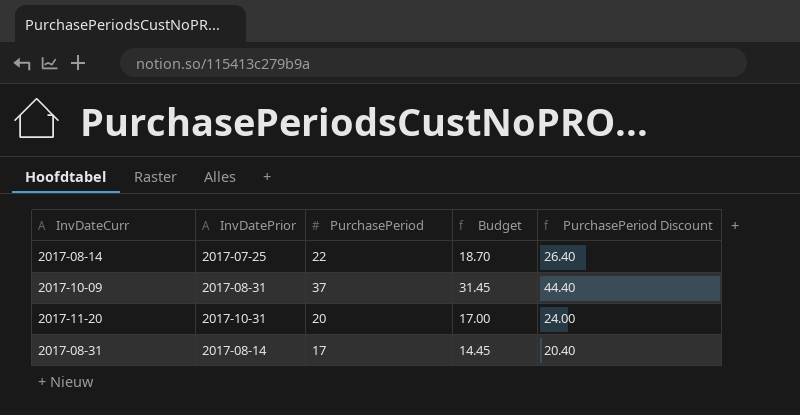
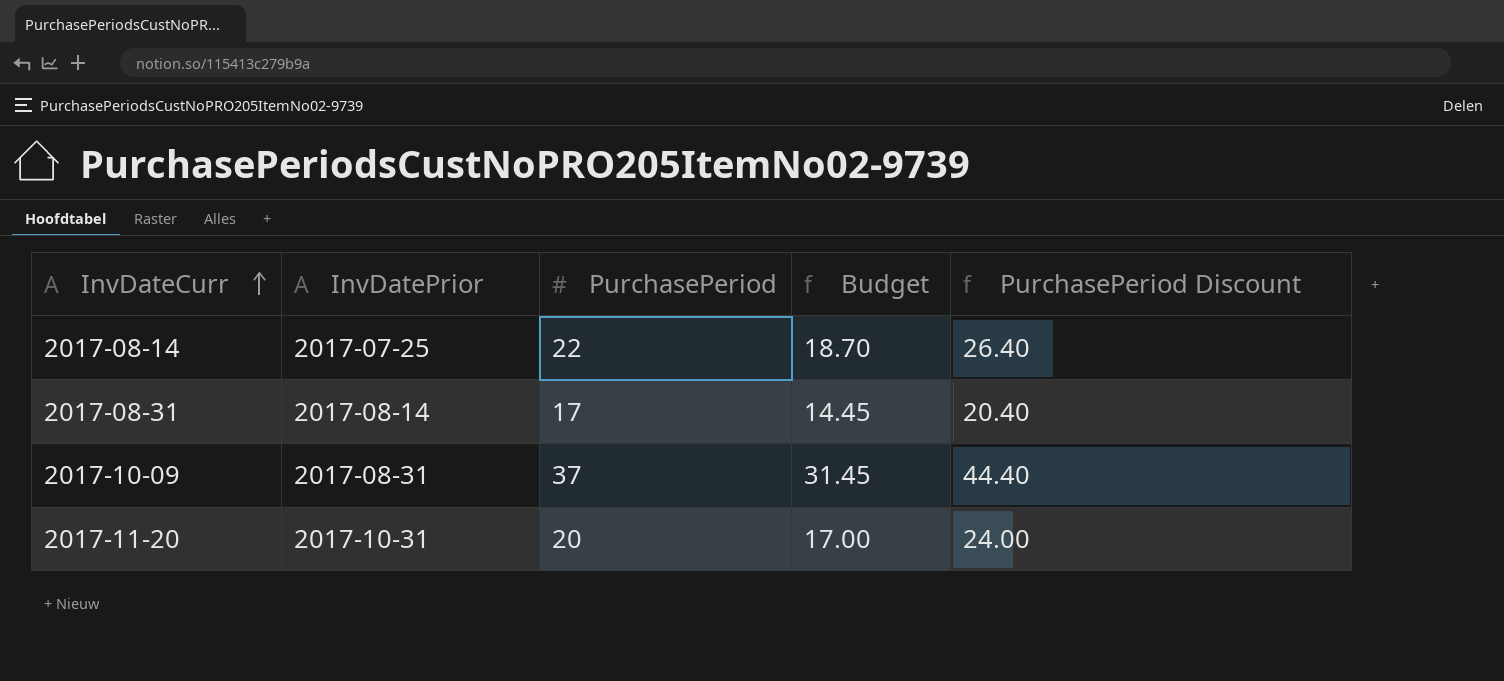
row order: none -> InvDateCurr ascending

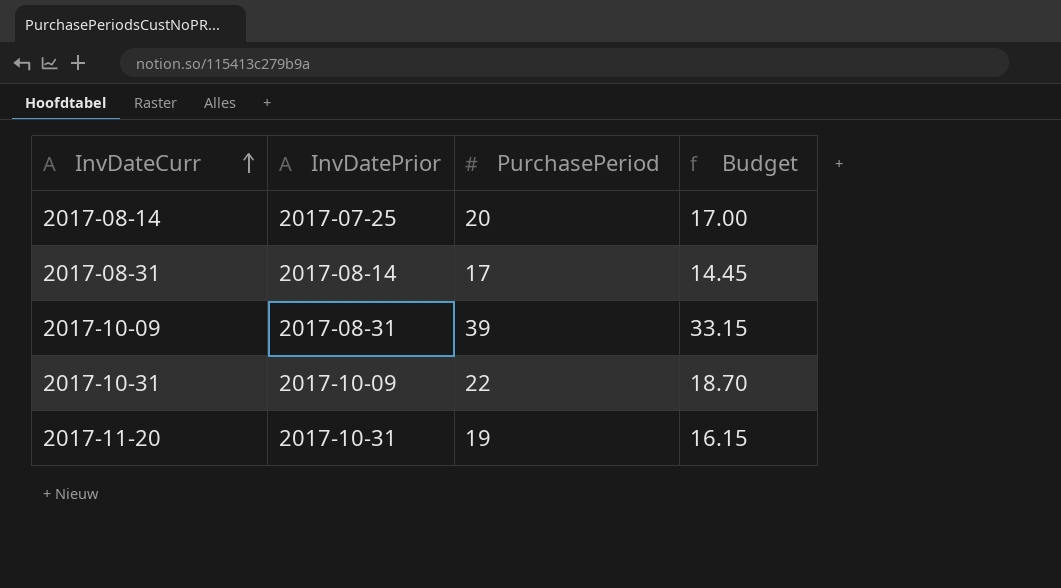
column PurchasePeriod Discount | formula: [PurchasePeriod] * 1.2 -> none
2017-08-14 | PurchasePeriod: 22 -> 20
2017-08-14 | Budget: 18.70 -> 17.00
2017-10-09 | PurchasePeriod: 37 -> 39
2017-10-09 | Budget: 31.45 -> 33.15
row 2017-10-31: none -> 2017-10-09 | 22 | 18.70
2017-11-20 | PurchasePeriod: 20 -> 19
2017-11-20 | Budget: 17.00 -> 16.15

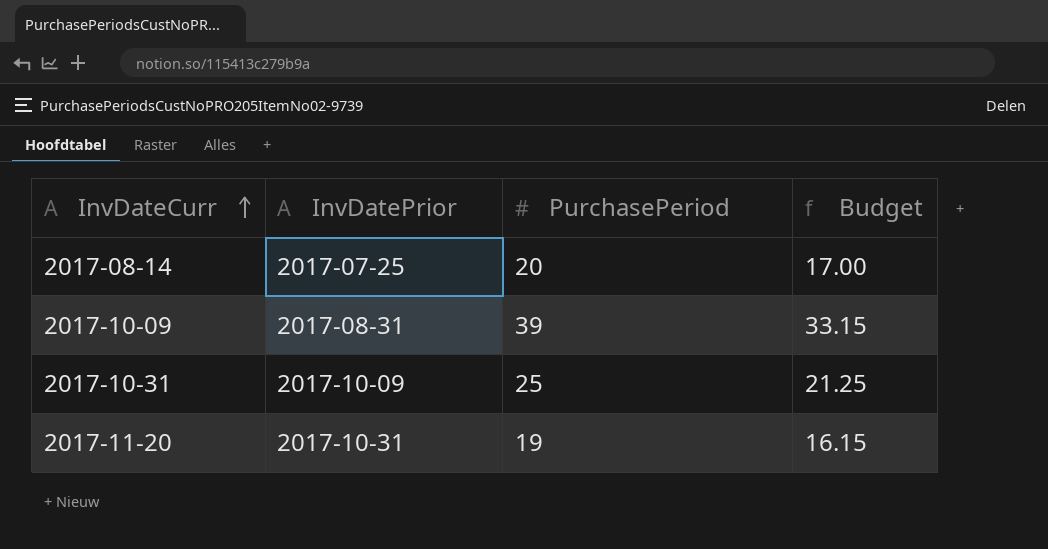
row 2017-08-31: 2017-08-14 | 17 | 14.45 -> none
2017-10-31 | PurchasePeriod: 22 -> 25
2017-10-31 | Budget: 18.70 -> 21.25

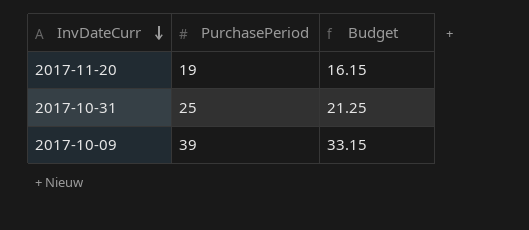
row order: InvDateCurr ascending -> InvDateCurr descending
column InvDatePrior | position: 2 -> none
row 2017-08-14: 2017-07-25 | 20 | 17.00 -> none

